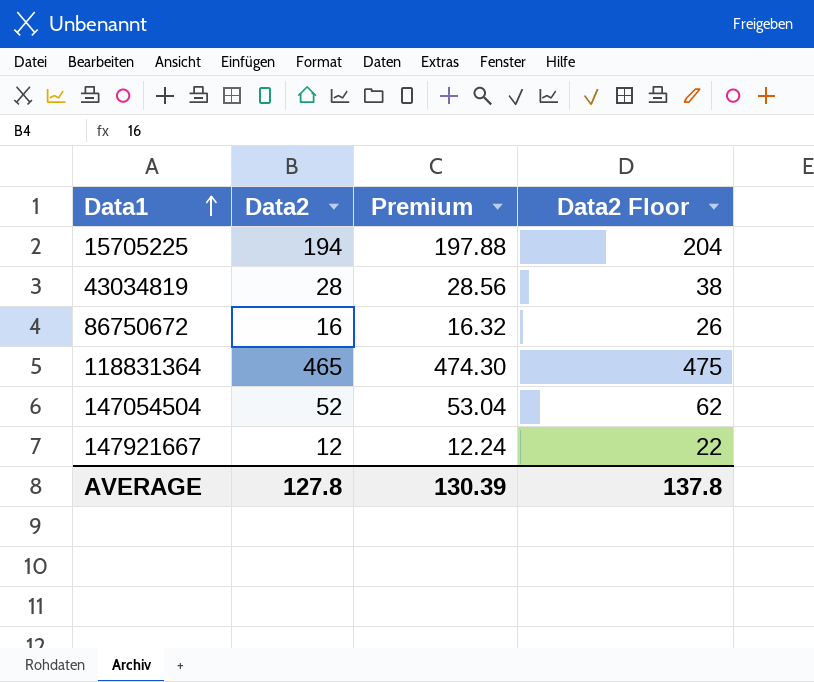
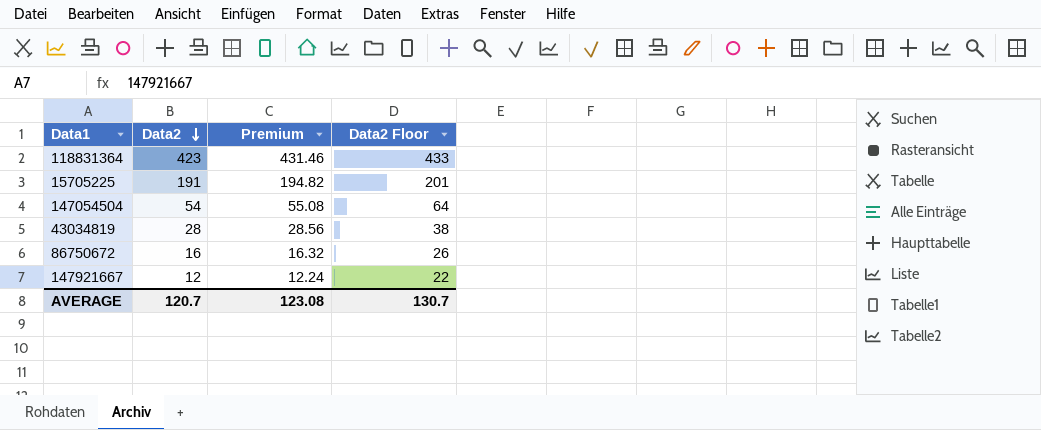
row order: Data1 ascending -> Data2 descending
118831364 | Data2: 465 -> 423
118831364 | Premium: 474.30 -> 431.46
118831364 | Data2 Floor: 475 -> 433
15705225 | Data2: 194 -> 191
15705225 | Premium: 197.88 -> 194.82
15705225 | Data2 Floor: 204 -> 201
147054504 | Data2: 52 -> 54
147054504 | Premium: 53.04 -> 55.08
147054504 | Data2 Floor: 62 -> 64
AVERAGE | Data2: 127.8 -> 120.7
AVERAGE | Premium: 130.39 -> 123.08
AVERAGE | Data2 Floor: 137.8 -> 130.7

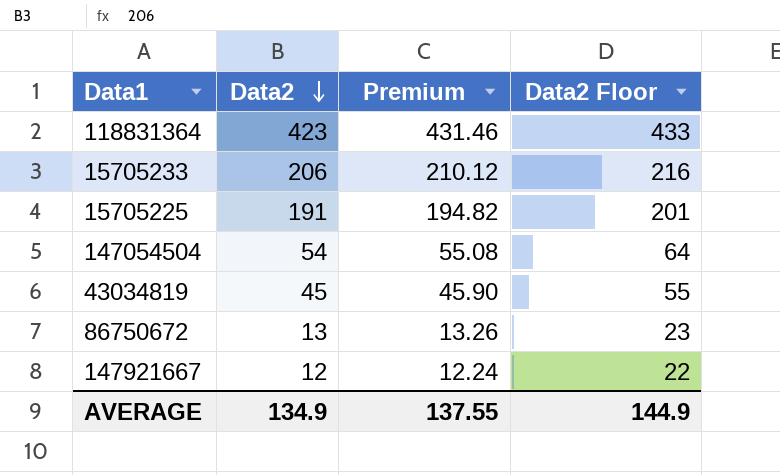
row 15705233: none -> 206 | 210.12 | 216
43034819 | Data2: 28 -> 45
43034819 | Premium: 28.56 -> 45.90
43034819 | Data2 Floor: 38 -> 55
86750672 | Data2: 16 -> 13
86750672 | Premium: 16.32 -> 13.26
86750672 | Data2 Floor: 26 -> 23
AVERAGE | Data2: 120.7 -> 134.9
AVERAGE | Premium: 123.08 -> 137.55
AVERAGE | Data2 Floor: 130.7 -> 144.9

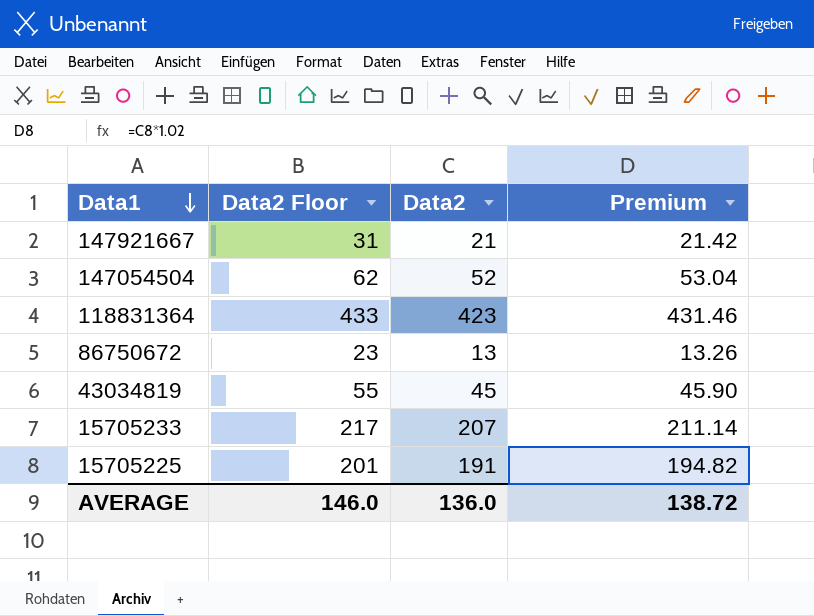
row order: Data2 descending -> Data1 descending
column Data2 Floor | position: 4 -> 2
147921667 | Data2 Floor: 22 -> 31
147921667 | Data2: 12 -> 21
147921667 | Premium: 12.24 -> 21.42
147054504 | Data2 Floor: 64 -> 62
147054504 | Data2: 54 -> 52
147054504 | Premium: 55.08 -> 53.04
15705233 | Data2 Floor: 216 -> 217
15705233 | Data2: 206 -> 207
15705233 | Premium: 210.12 -> 211.14
AVERAGE | Data2 Floor: 144.9 -> 146.0
AVERAGE | Data2: 134.9 -> 136.0
AVERAGE | Premium: 137.55 -> 138.72

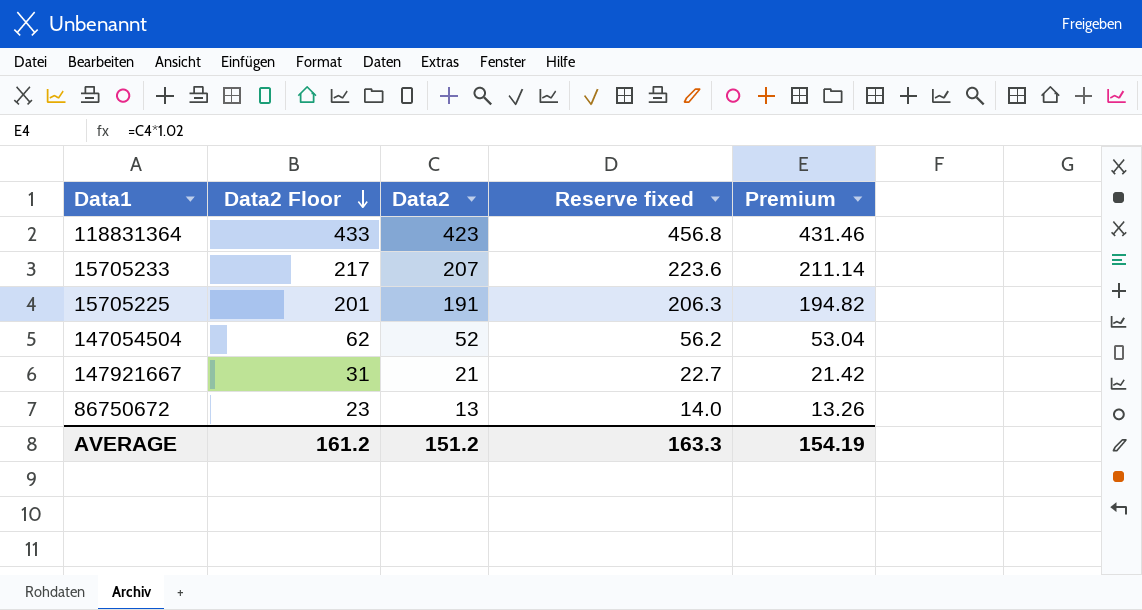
row order: Data1 descending -> Data2 Floor descending
column Reserve fixed | formula: none -> [Data2] * 1.08
row 43034819: 55 | 45 | 45.90 -> none
AVERAGE | Data2 Floor: 146.0 -> 161.2
AVERAGE | Data2: 136.0 -> 151.2
AVERAGE | Premium: 138.72 -> 154.19

